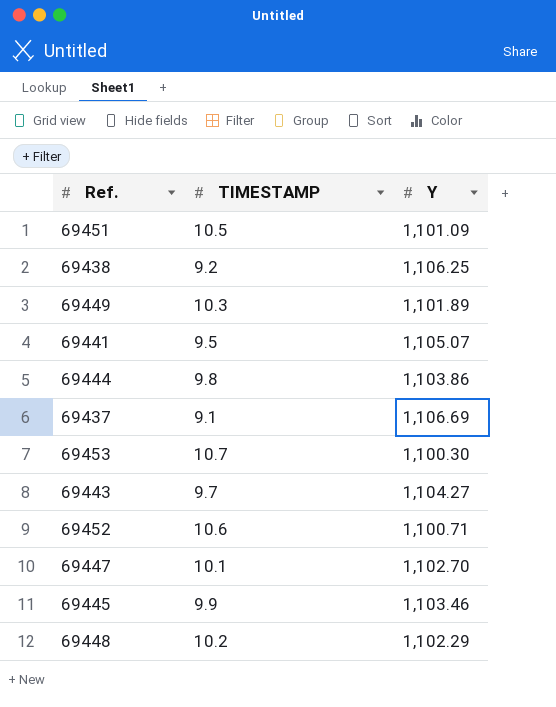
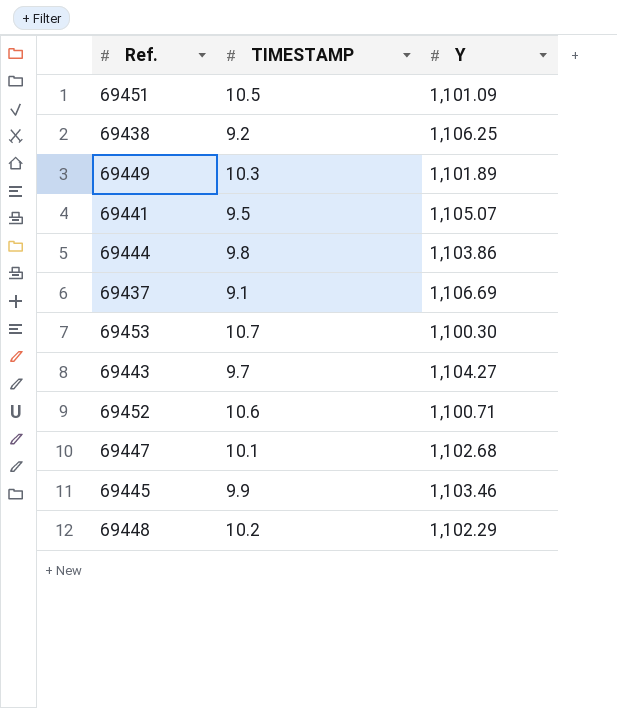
69447 | Y: 1,102.70 -> 1,102.68

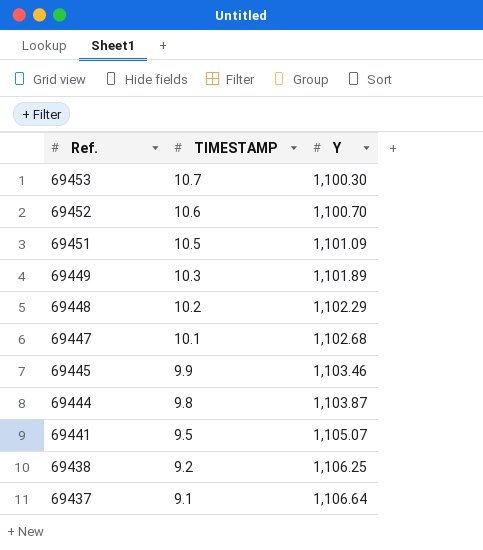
row order: none -> Ref. descending
row 69443: 9.7 | 1,104.27 -> none
69452 | Y: 1,100.71 -> 1,100.70
69444 | Y: 1,103.86 -> 1,103.87
69437 | Y: 1,106.69 -> 1,106.64

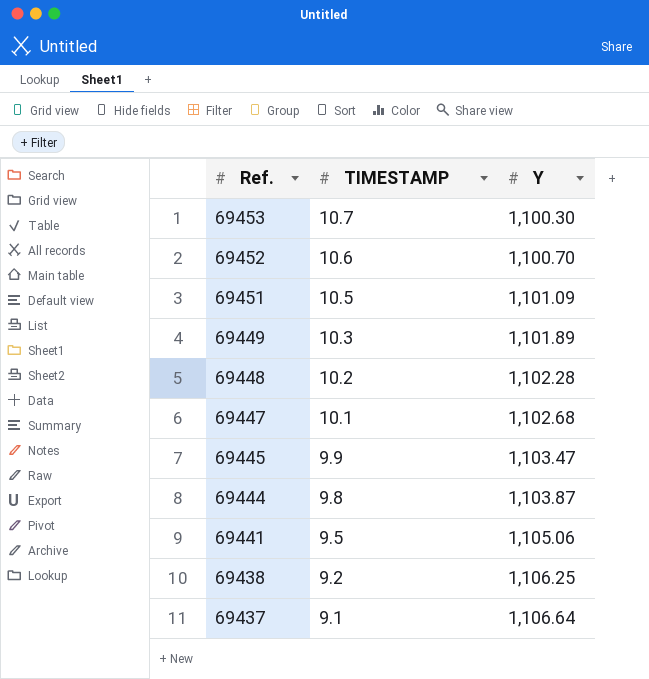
69448 | Y: 1,102.29 -> 1,102.28
69445 | Y: 1,103.46 -> 1,103.47
69441 | Y: 1,105.07 -> 1,105.06

